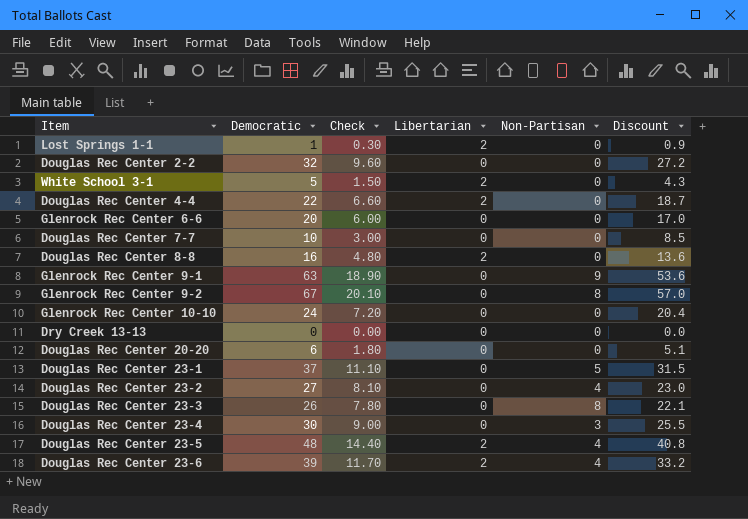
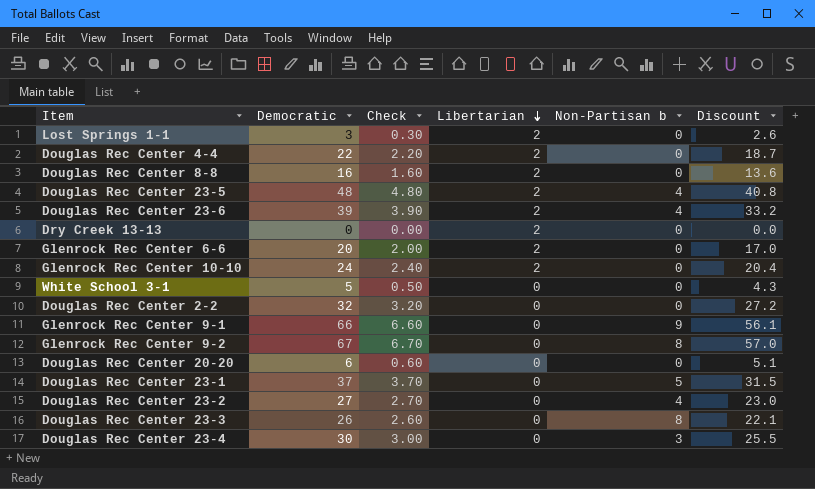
row order: none -> Libertarian descending
column Check | formula: [Democratic] * 0.3 -> [Democratic] * 0.1
column name: Non-Partisan -> Non-Partisan b
row Douglas Rec Center 7-7: 10 | 3.00 | 0 | 0 | 8.5 -> none
Lost Springs 1-1 | Democratic: 1 -> 3
Lost Springs 1-1 | Discount: 0.9 -> 2.6
Dry Creek 13-13 | Libertarian: 0 -> 2
Glenrock Rec Center 6-6 | Libertarian: 0 -> 2
Glenrock Rec Center 10-10 | Libertarian: 0 -> 2
White School 3-1 | Libertarian: 2 -> 0
Glenrock Rec Center 9-1 | Democratic: 63 -> 66
Glenrock Rec Center 9-1 | Discount: 53.6 -> 56.1

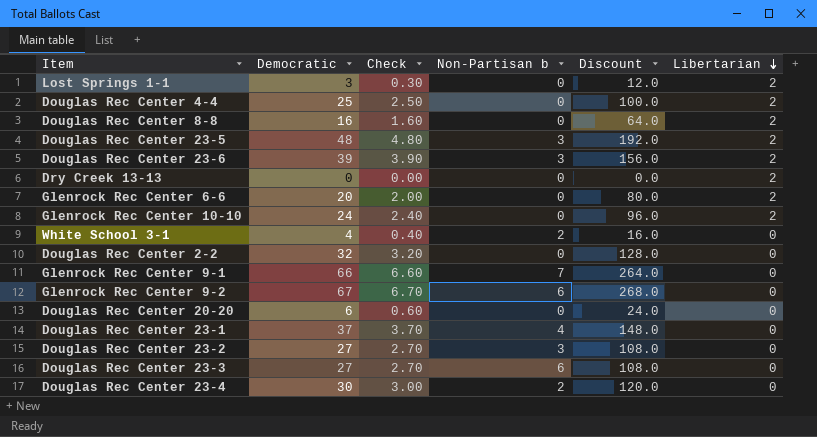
column Discount | formula: [Democratic] * 0.85 -> [Democratic] * 4
column Libertarian | position: 4 -> 6
Douglas Rec Center 4-4 | Democratic: 22 -> 25
Douglas Rec Center 4-4 | Check: 2.20 -> 2.50
Douglas Rec Center 23-5 | Non-Partisan b: 4 -> 3
Douglas Rec Center 23-6 | Non-Partisan b: 4 -> 3
White School 3-1 | Democratic: 5 -> 4
White School 3-1 | Check: 0.50 -> 0.40
White School 3-1 | Non-Partisan b: 0 -> 2
Glenrock Rec Center 9-1 | Non-Partisan b: 9 -> 7
Glenrock Rec Center 9-2 | Non-Partisan b: 8 -> 6
Douglas Rec Center 23-1 | Non-Partisan b: 5 -> 4
Douglas Rec Center 23-2 | Non-Partisan b: 4 -> 3
Douglas Rec Center 23-3 | Democratic: 26 -> 27
Douglas Rec Center 23-3 | Check: 2.60 -> 2.70
Douglas Rec Center 23-3 | Non-Partisan b: 8 -> 6
Douglas Rec Center 23-4 | Non-Partisan b: 3 -> 2

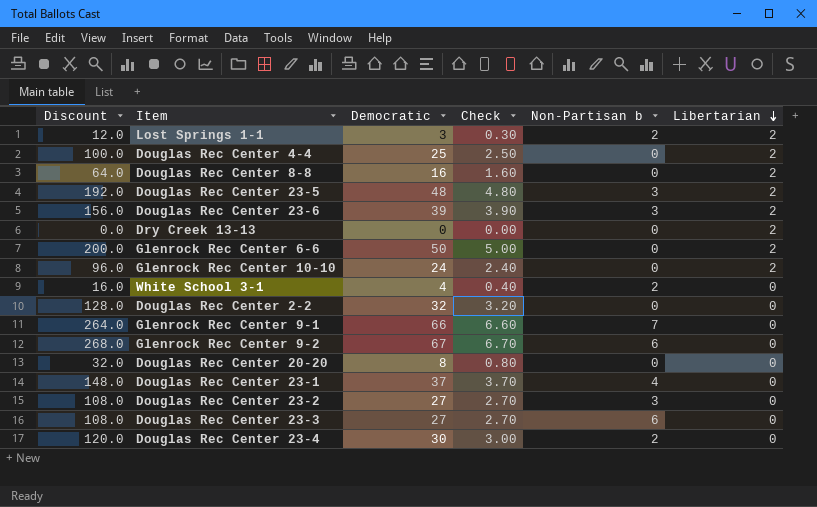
column Discount | position: 5 -> 1
Lost Springs 1-1 | Non-Partisan b: 0 -> 2
Glenrock Rec Center 6-6 | Discount: 80.0 -> 200.0
Glenrock Rec Center 6-6 | Democratic: 20 -> 50
Glenrock Rec Center 6-6 | Check: 2.00 -> 5.00
Douglas Rec Center 20-20 | Discount: 24.0 -> 32.0
Douglas Rec Center 20-20 | Democratic: 6 -> 8
Douglas Rec Center 20-20 | Check: 0.60 -> 0.80

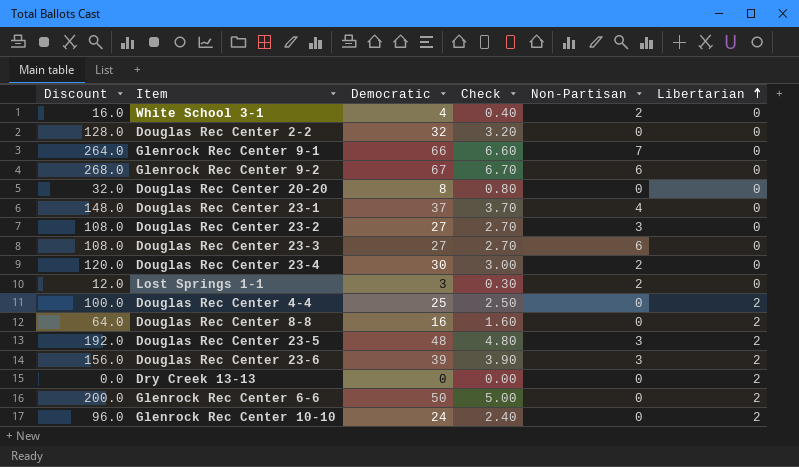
row order: Libertarian descending -> Libertarian ascending
column name: Non-Partisan b -> Non-Partisan
Lost Springs 1-1 | Libertarian: 2 -> 0

